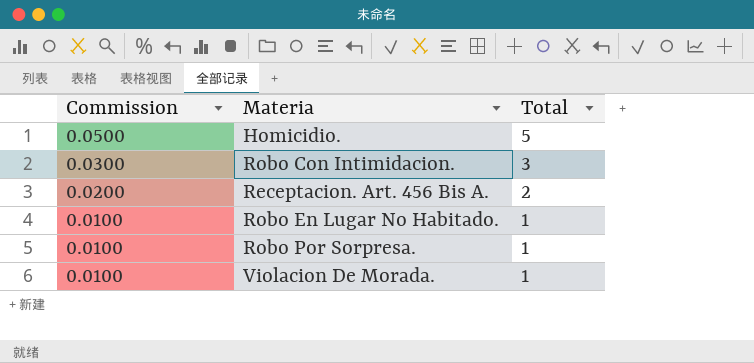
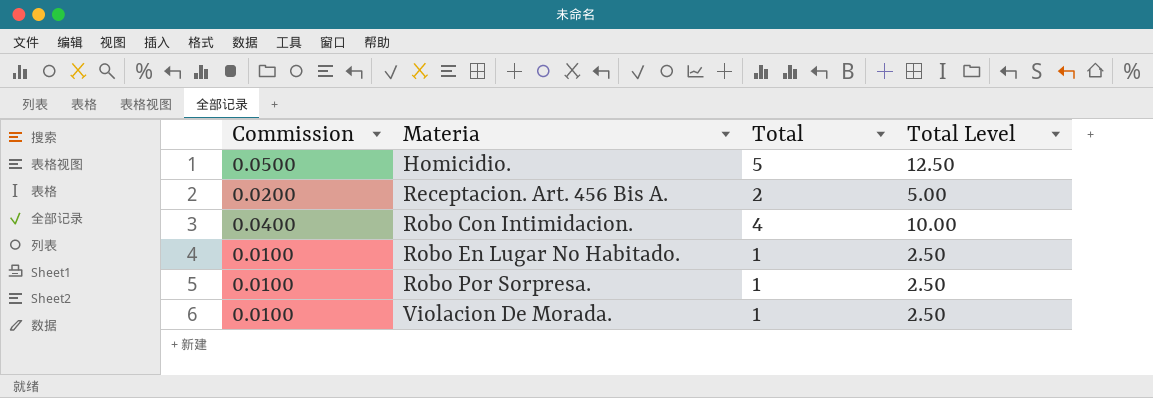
row order: Commission descending -> Materia ascending
column Total Level | formula: none -> [Total] * 2.5
Robo Con Intimidacion. | Commission: 0.0300 -> 0.0400
Robo Con Intimidacion. | Total: 3 -> 4

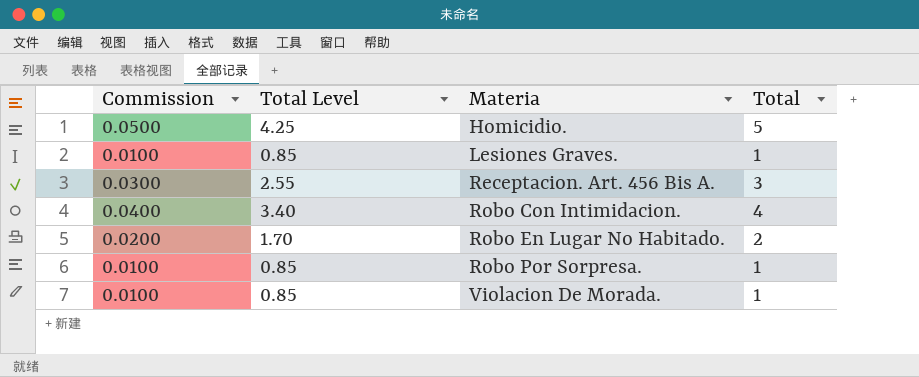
column Total Level | formula: [Total] * 2.5 -> [Total] * 0.85
column Total Level | position: 4 -> 2
row Lesiones Graves.: none -> 0.0100 | 0.85 | 1
Receptacion. Art. 456 Bis A. | Commission: 0.0200 -> 0.0300
Receptacion. Art. 456 Bis A. | Total: 2 -> 3
Robo En Lugar No Habitado. | Commission: 0.0100 -> 0.0200
Robo En Lugar No Habitado. | Total: 1 -> 2

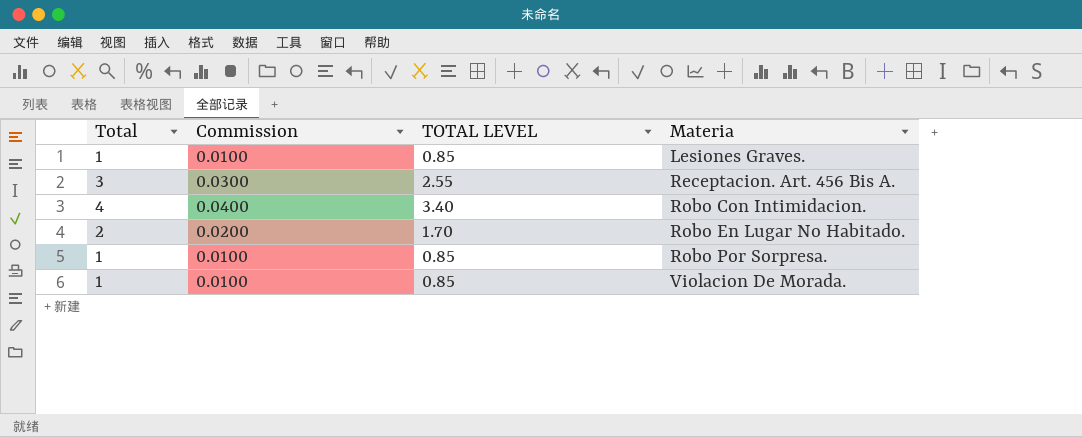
column Total | position: 4 -> 1
column name: Total Level -> TOTAL LEVEL
row Homicidio.: 0.0500 | 4.25 | 5 -> none

